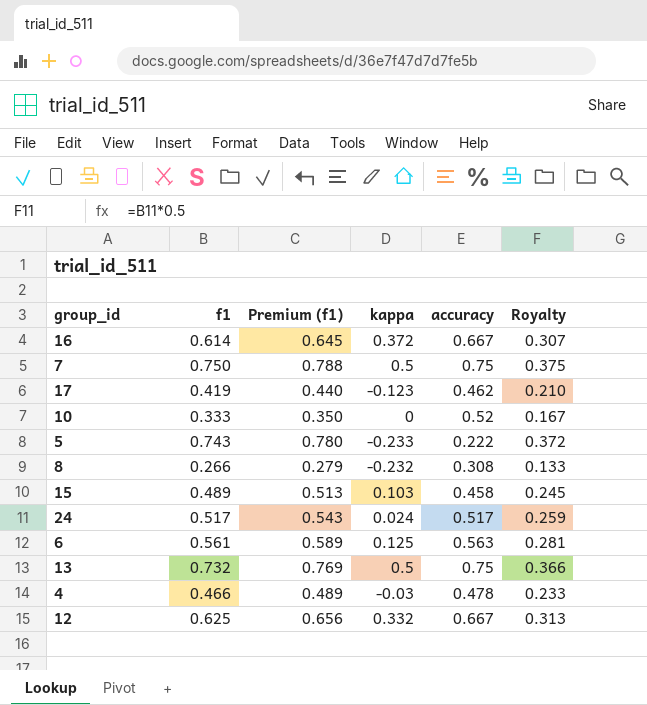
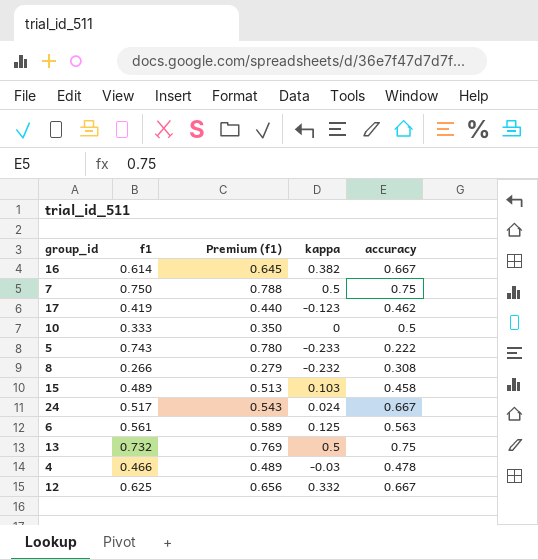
column Royalty | formula: [f1] * 0.5 -> none
16 | kappa: 0.372 -> 0.382
10 | accuracy: 0.52 -> 0.5
24 | accuracy: 0.517 -> 0.667

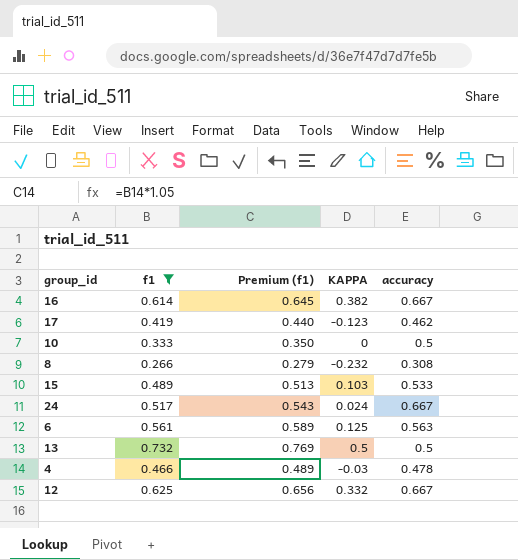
filter: none -> f1 <= 0.732
column name: kappa -> KAPPA
15 | accuracy: 0.458 -> 0.533
13 | accuracy: 0.75 -> 0.5

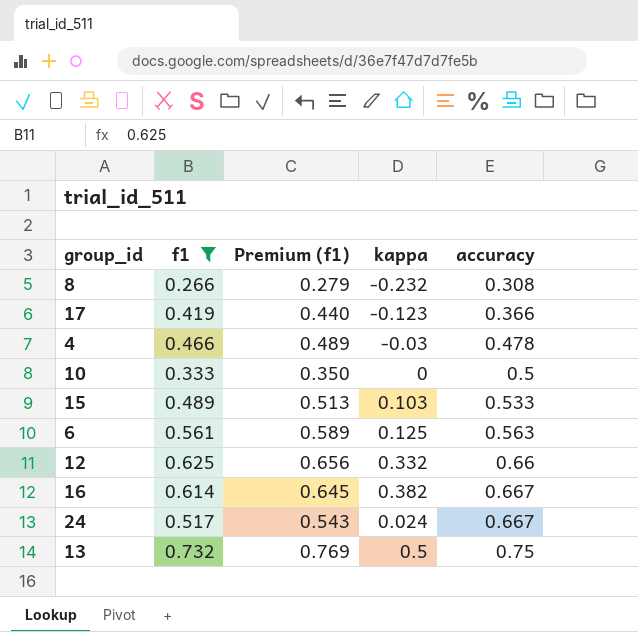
row order: none -> accuracy ascending
column name: KAPPA -> kappa
17 | accuracy: 0.462 -> 0.366
12 | accuracy: 0.667 -> 0.66
13 | accuracy: 0.5 -> 0.75

